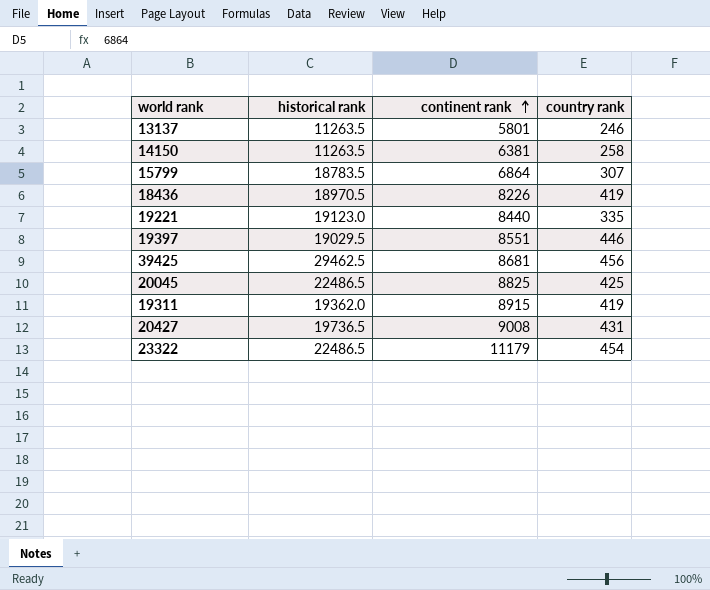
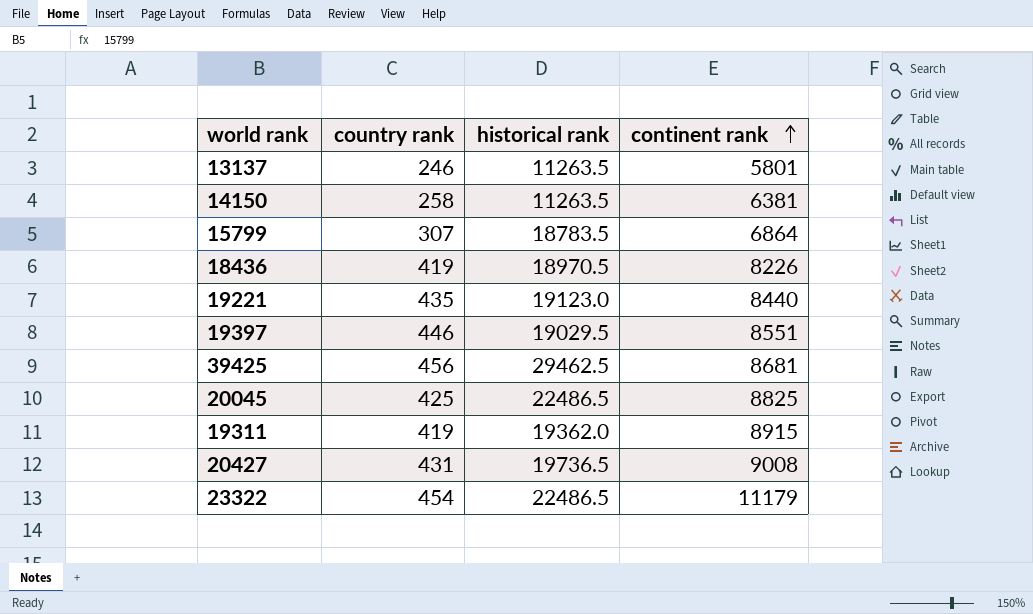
column country rank | position: 4 -> 2
19221 | country rank: 335 -> 435

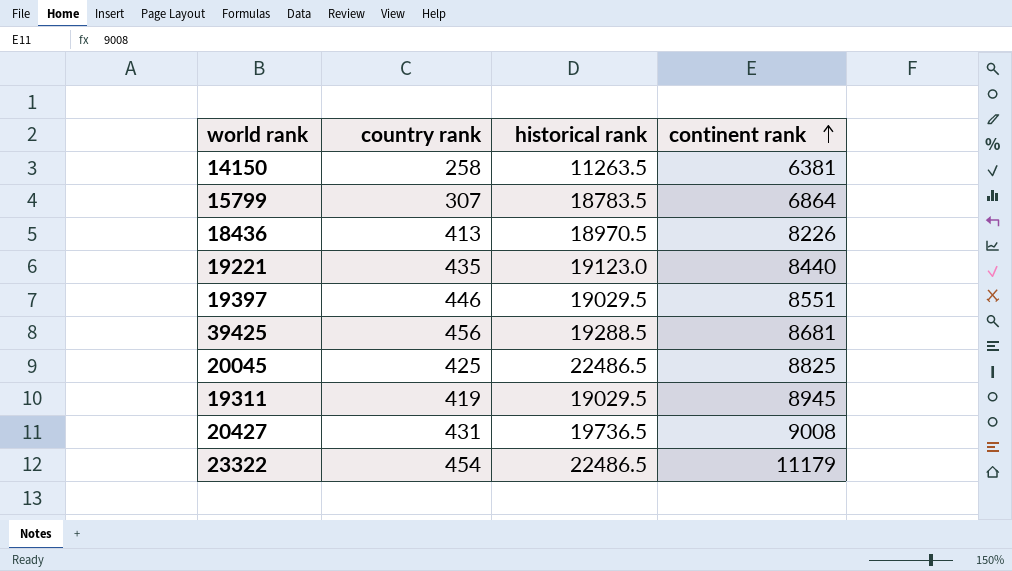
row 13137: 246 | 11263.5 | 5801 -> none
18436 | country rank: 419 -> 413
39425 | historical rank: 29462.5 -> 19288.5
19311 | historical rank: 19362.0 -> 19029.5
19311 | continent rank: 8915 -> 8945

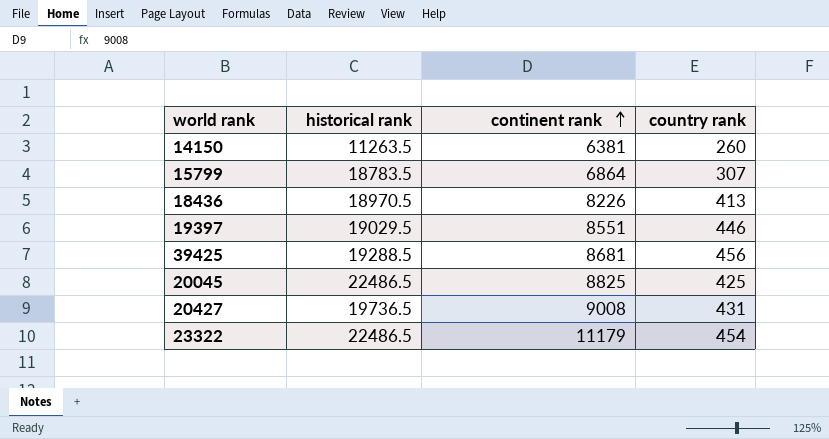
column country rank | position: 2 -> 4
row 19221: 435 | 19123.0 | 8440 -> none
row 19311: 419 | 19029.5 | 8945 -> none
14150 | country rank: 258 -> 260

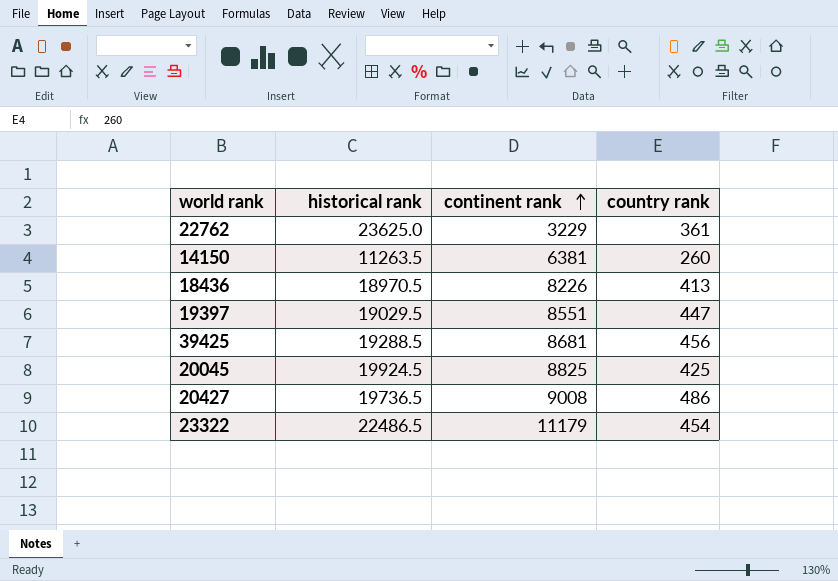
row 15799: 18783.5 | 6864 | 307 -> none
row 22762: none -> 23625.0 | 3229 | 361
19397 | country rank: 446 -> 447
20045 | historical rank: 22486.5 -> 19924.5
20427 | country rank: 431 -> 486

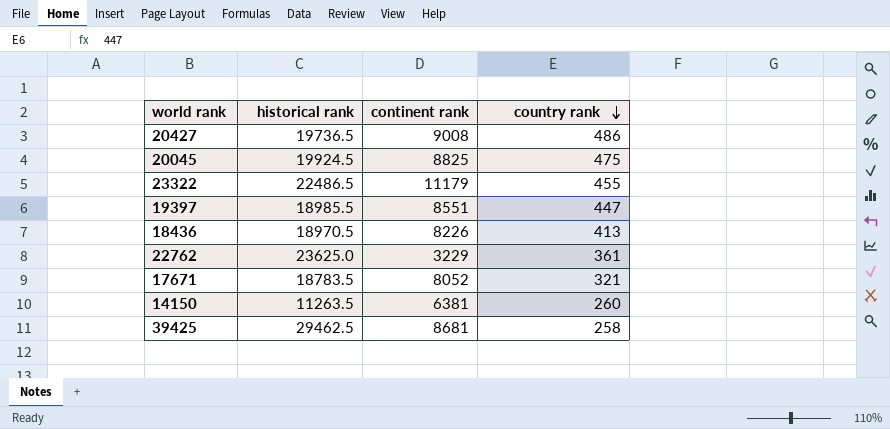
row order: continent rank ascending -> country rank descending
20045 | country rank: 425 -> 475
23322 | country rank: 454 -> 455
19397 | historical rank: 19029.5 -> 18985.5
row 17671: none -> 18783.5 | 8052 | 321
39425 | historical rank: 19288.5 -> 29462.5
39425 | country rank: 456 -> 258

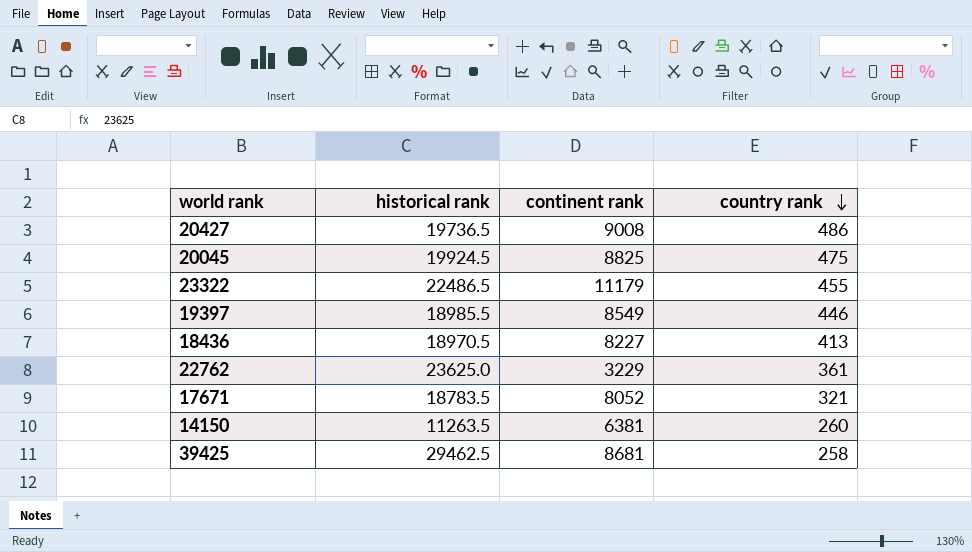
19397 | continent rank: 8551 -> 8549
19397 | country rank: 447 -> 446
18436 | continent rank: 8226 -> 8227

